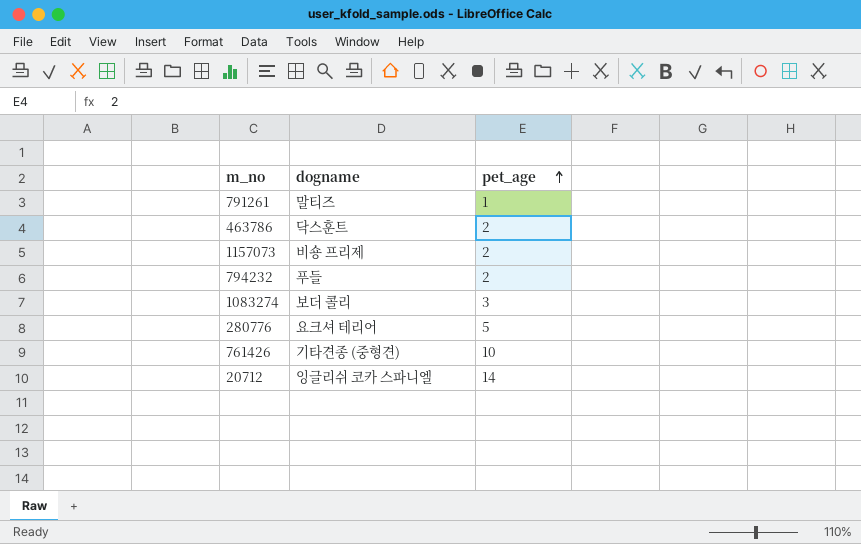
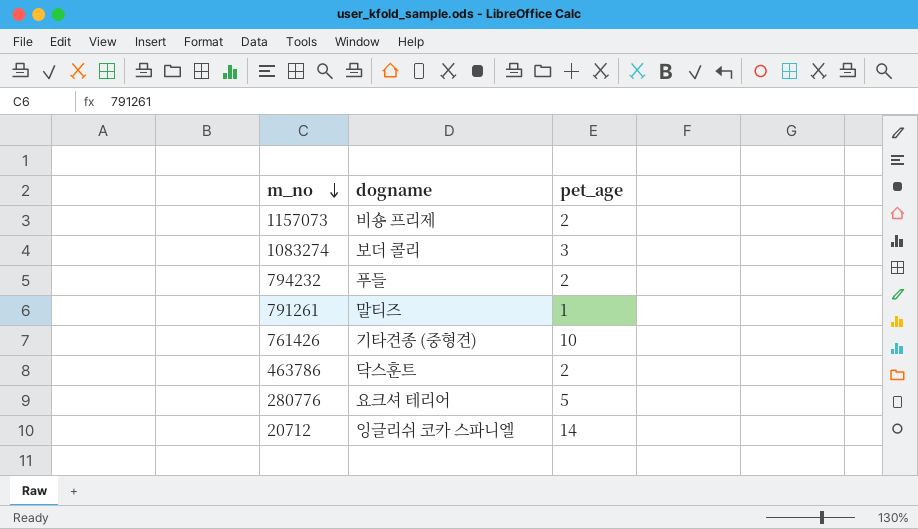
row order: pet_age ascending -> m_no descending

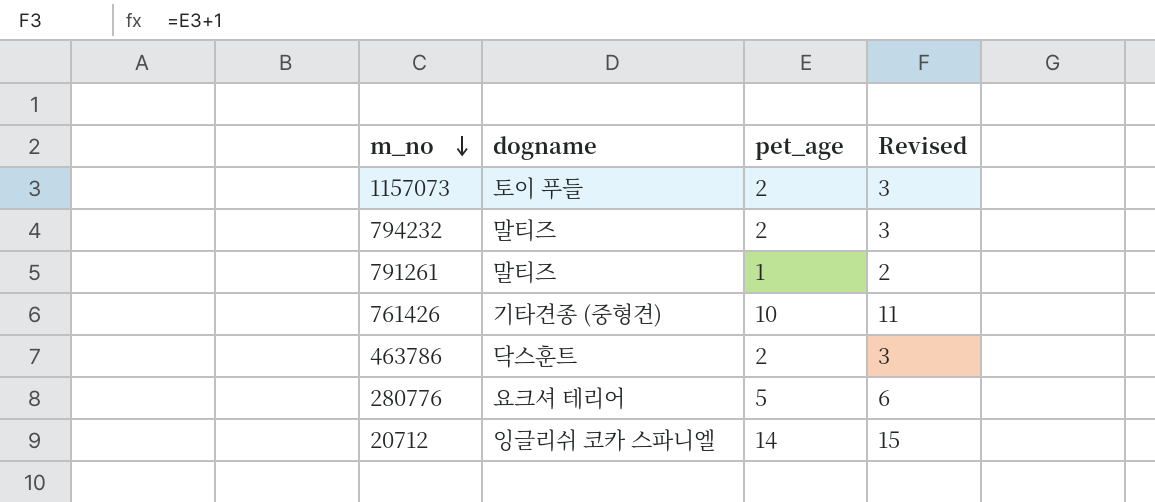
column Revised | formula: none -> [pet_age] + 1
row 1083274: 보더 콜리 | 3 -> none
1157073 | dogname: 비숑 프리제 -> 토이 푸들
794232 | dogname: 푸들 -> 말티즈

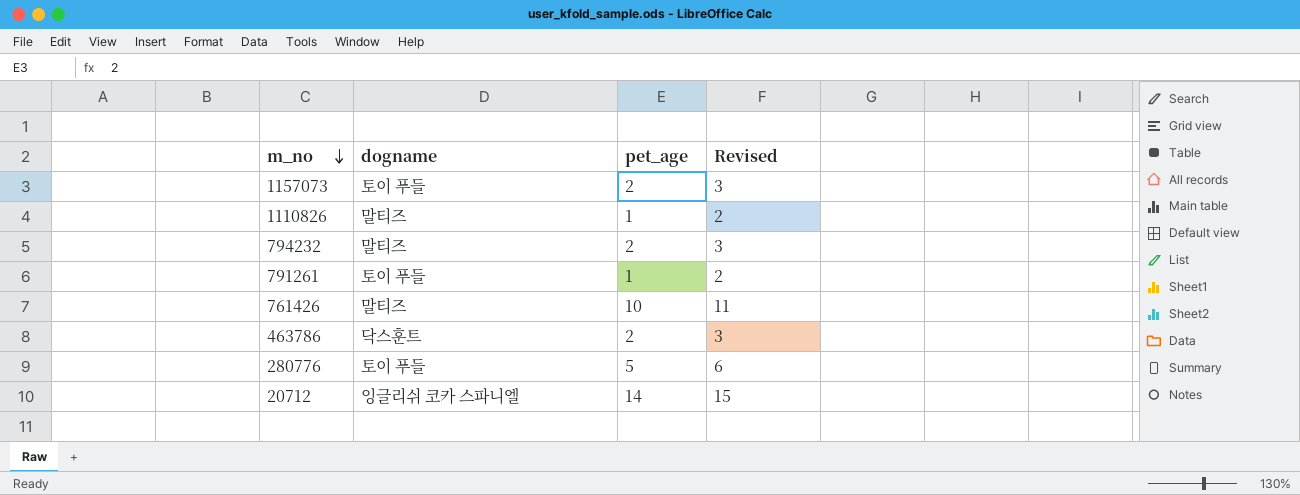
row 1110826: none -> 말티즈 | 1 | 2
791261 | dogname: 말티즈 -> 토이 푸들
761426 | dogname: 기타견종 (중형견) -> 말티즈
280776 | dogname: 요크셔 테리어 -> 토이 푸들

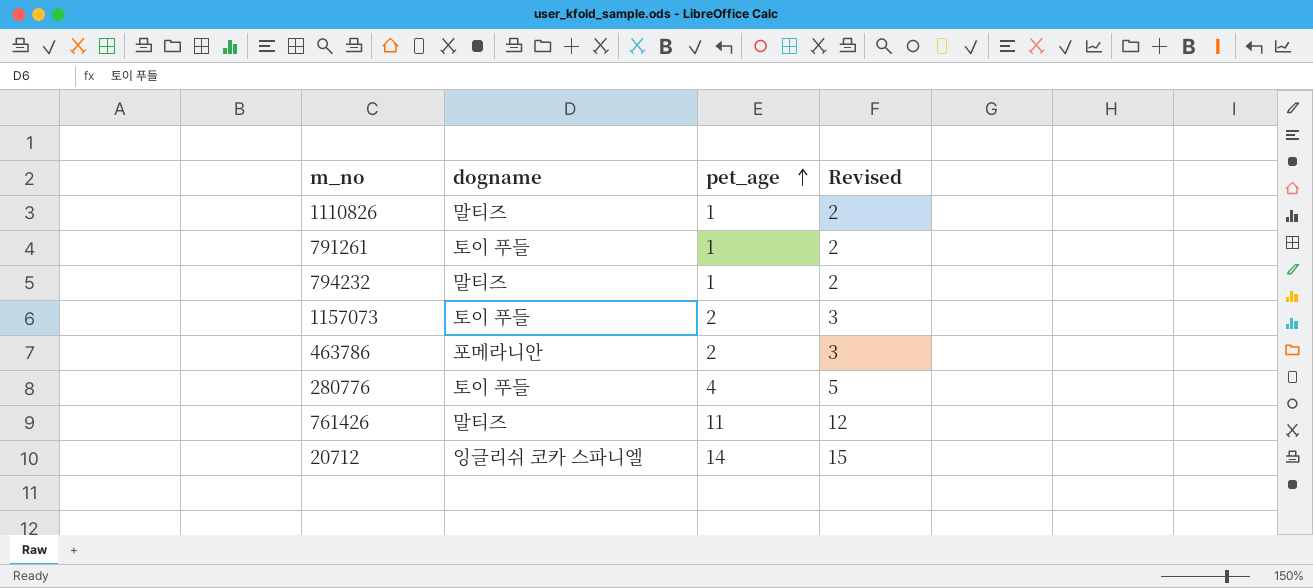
row order: m_no descending -> pet_age ascending
794232 | pet_age: 2 -> 1
794232 | Revised: 3 -> 2
463786 | dogname: 닥스훈트 -> 포메라니안
280776 | pet_age: 5 -> 4
280776 | Revised: 6 -> 5
761426 | pet_age: 10 -> 11
761426 | Revised: 11 -> 12

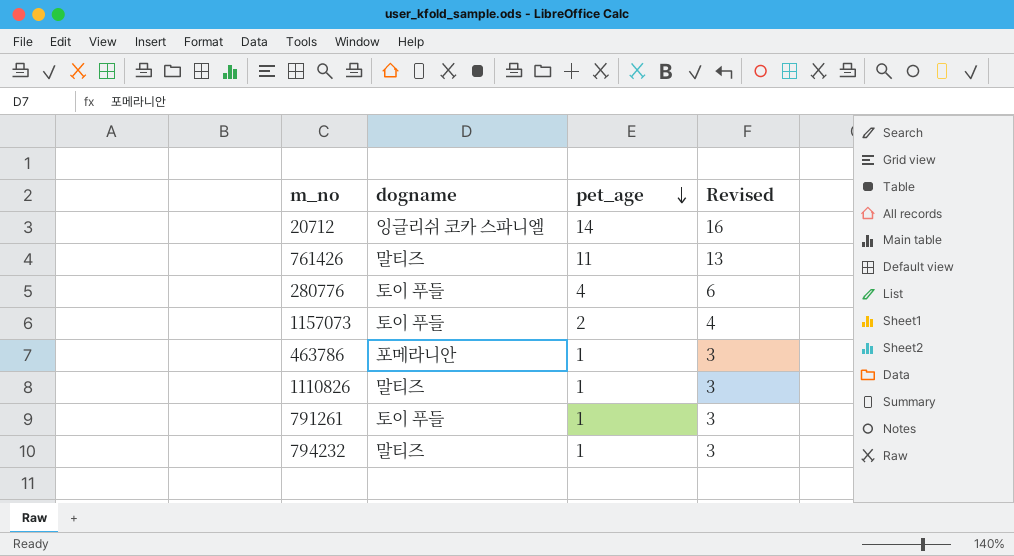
row order: pet_age ascending -> pet_age descending
column Revised | formula: [pet_age] + 1 -> [pet_age] + 2
463786 | pet_age: 2 -> 1

